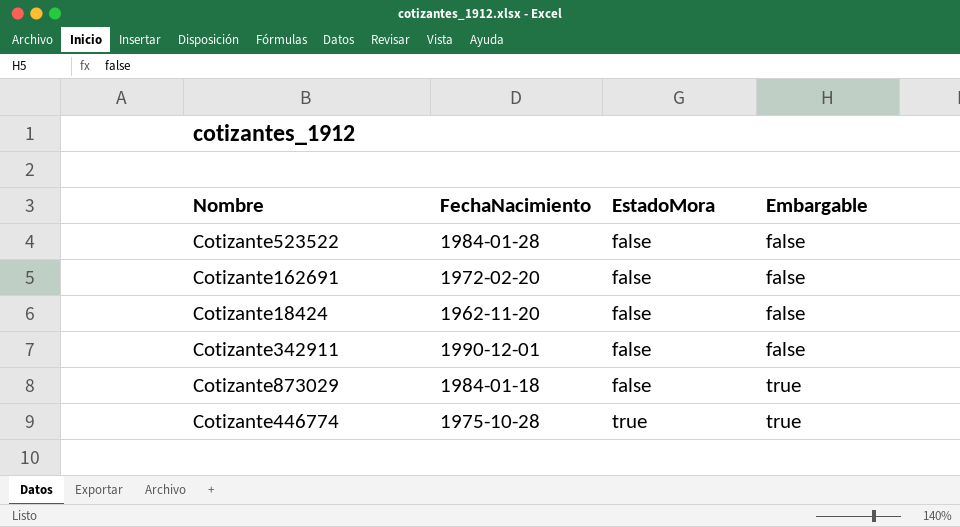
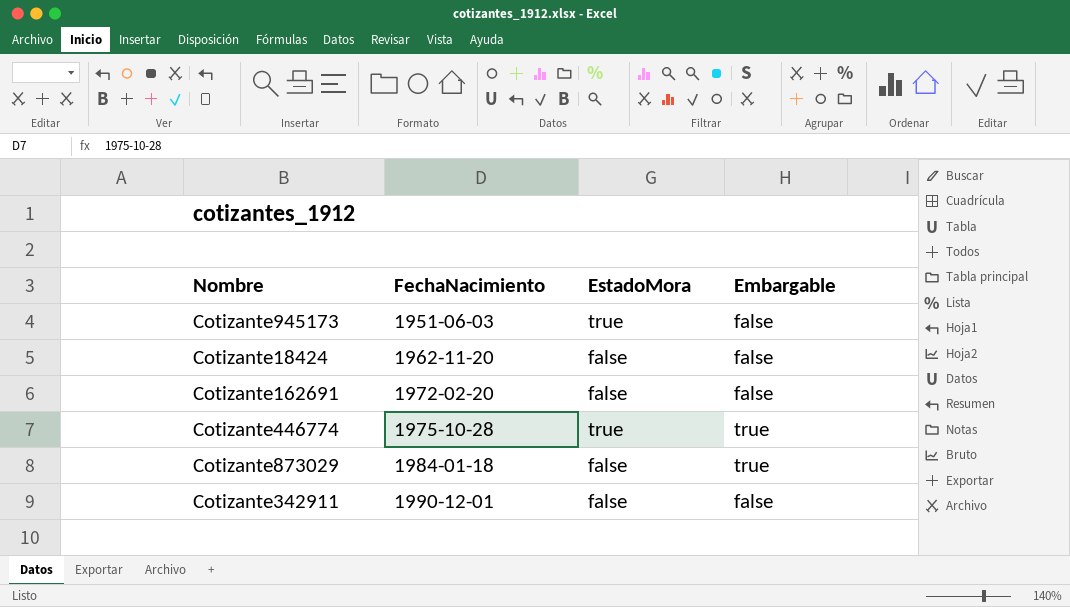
row order: EstadoMora ascending -> FechaNacimiento ascending
row Cotizante523522: 1984-01-28 | false | false -> none
row Cotizante945173: none -> 1951-06-03 | true | false

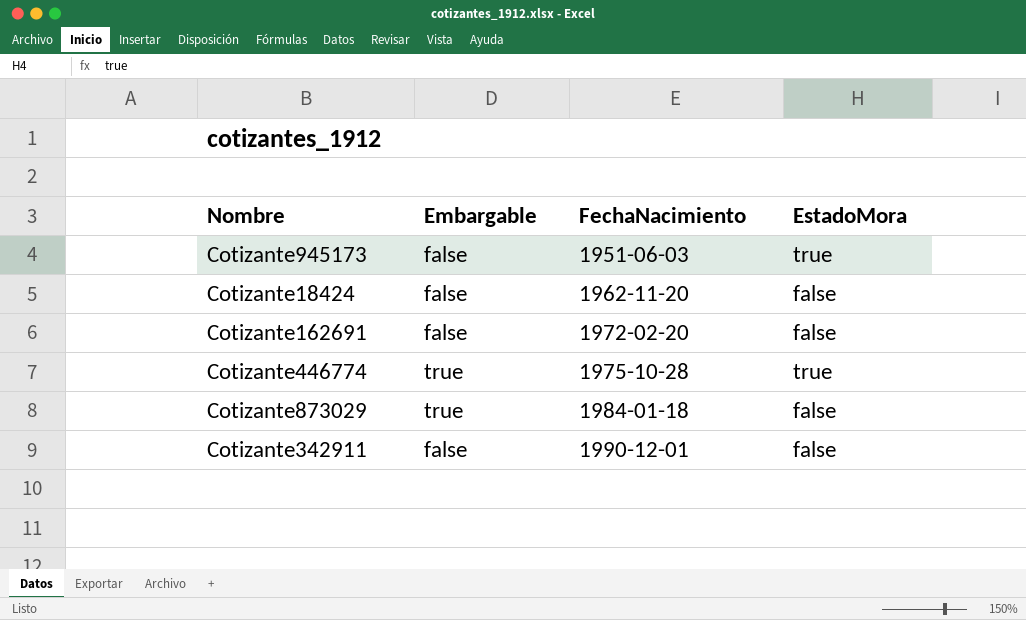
column Embargable | position: 4 -> 2

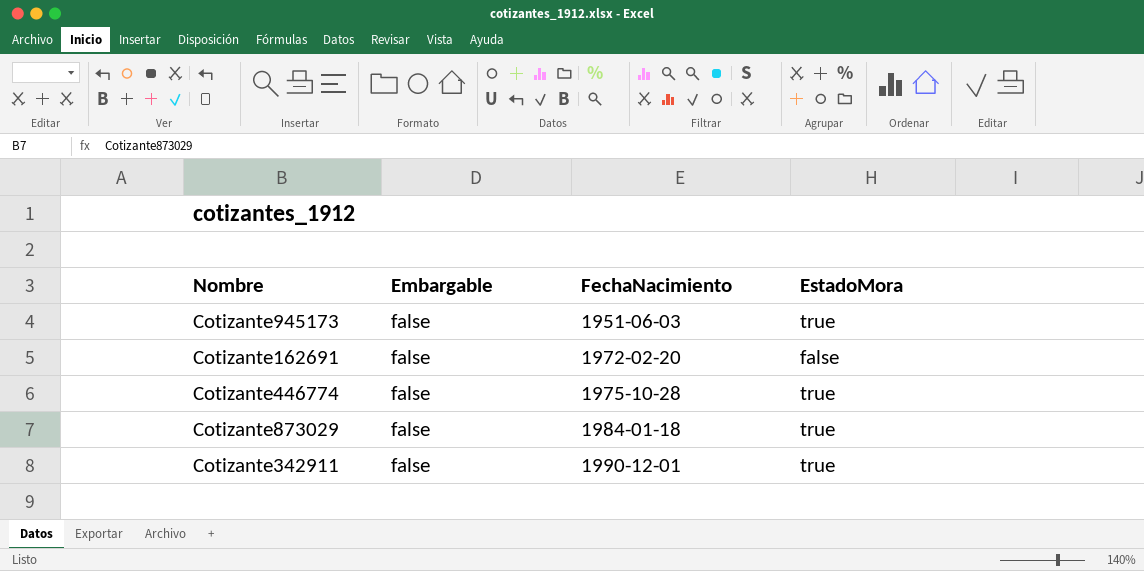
row Cotizante18424: false | 1962-11-20 | false -> none
Cotizante446774 | Embargable: true -> false
Cotizante873029 | Embargable: true -> false
Cotizante873029 | EstadoMora: false -> true
Cotizante342911 | EstadoMora: false -> true

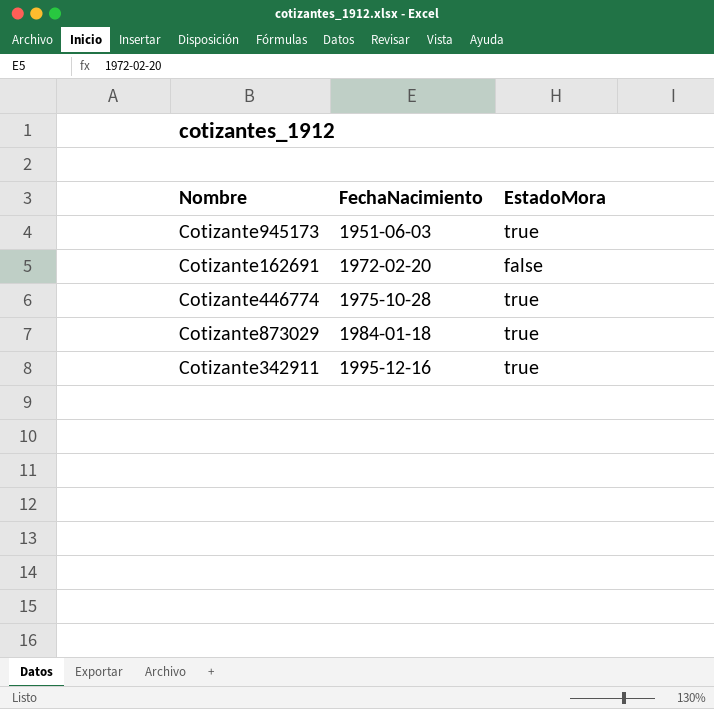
column Embargable | position: 2 -> none
Cotizante342911 | FechaNacimiento: 1990-12-01 -> 1995-12-16

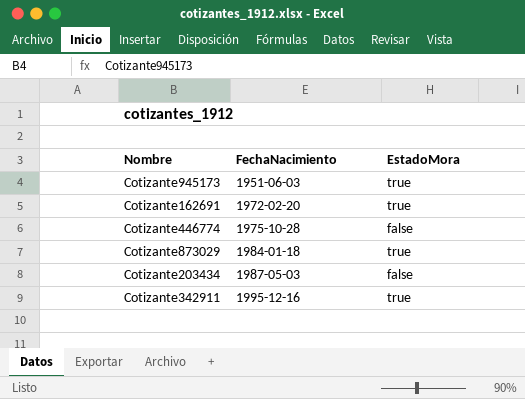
Cotizante162691 | EstadoMora: false -> true
Cotizante446774 | EstadoMora: true -> false
row Cotizante203434: none -> 1987-05-03 | false

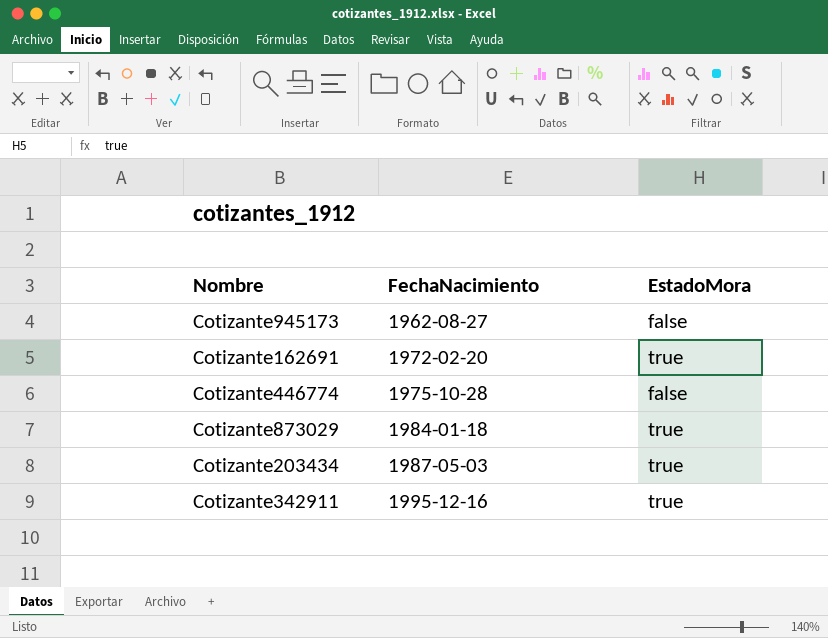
Cotizante945173 | FechaNacimiento: 1951-06-03 -> 1962-08-27
Cotizante945173 | EstadoMora: true -> false
Cotizante203434 | EstadoMora: false -> true

